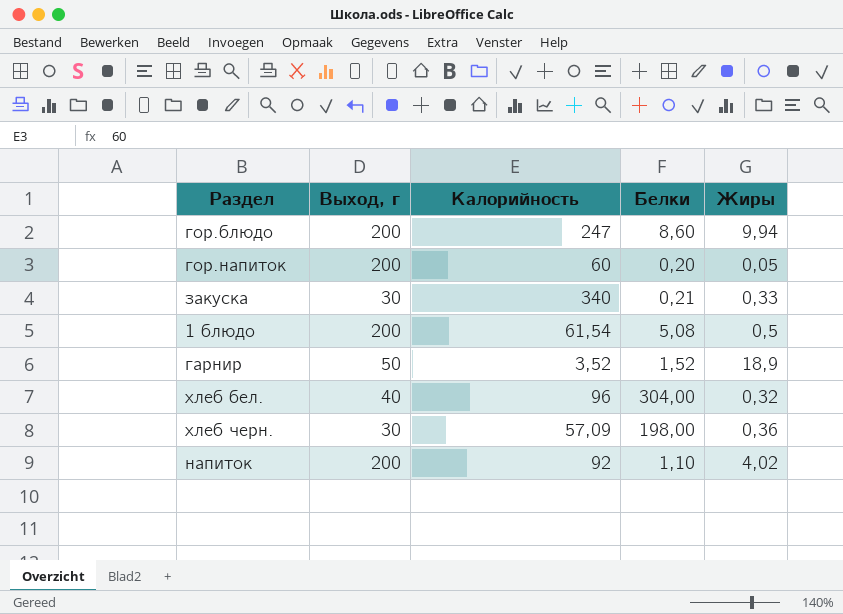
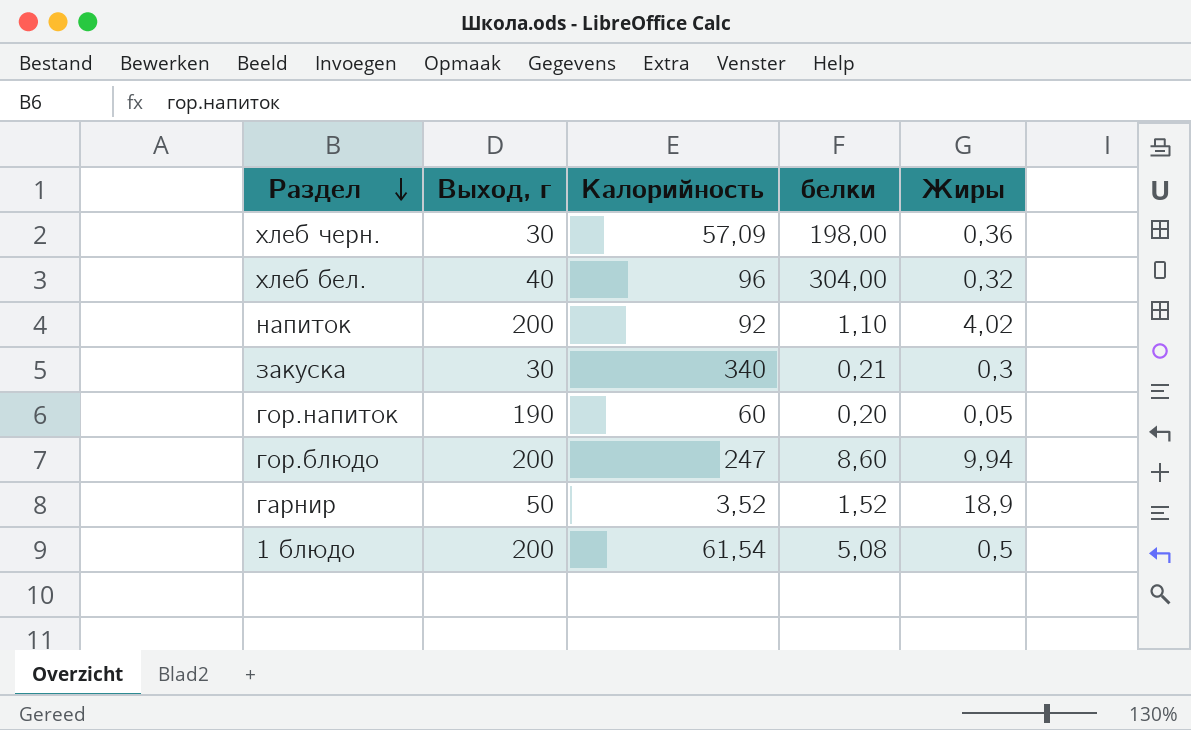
row order: none -> Раздел descending
column name: Белки -> белки
закуска | Жиры: 0,33 -> 0,3
гор.напиток | Выход, г: 200 -> 190

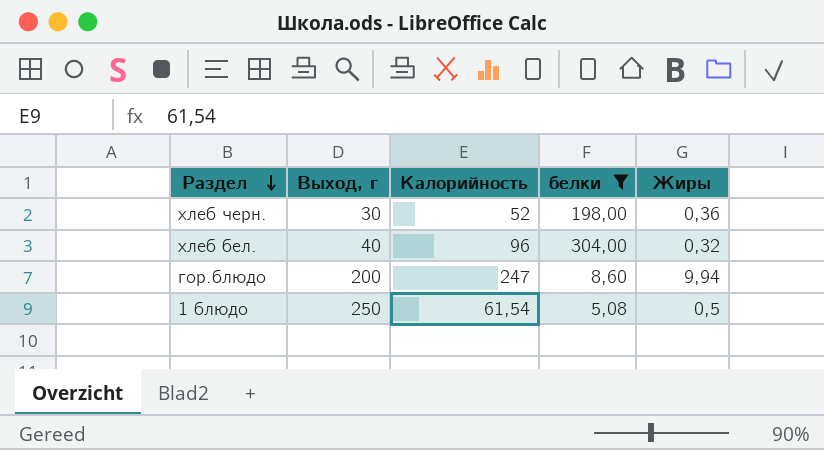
filter: none -> белки >= 5,08
хлеб черн. | Калорийность: 57,09 -> 52
1 блюдо | Выход, г: 200 -> 250

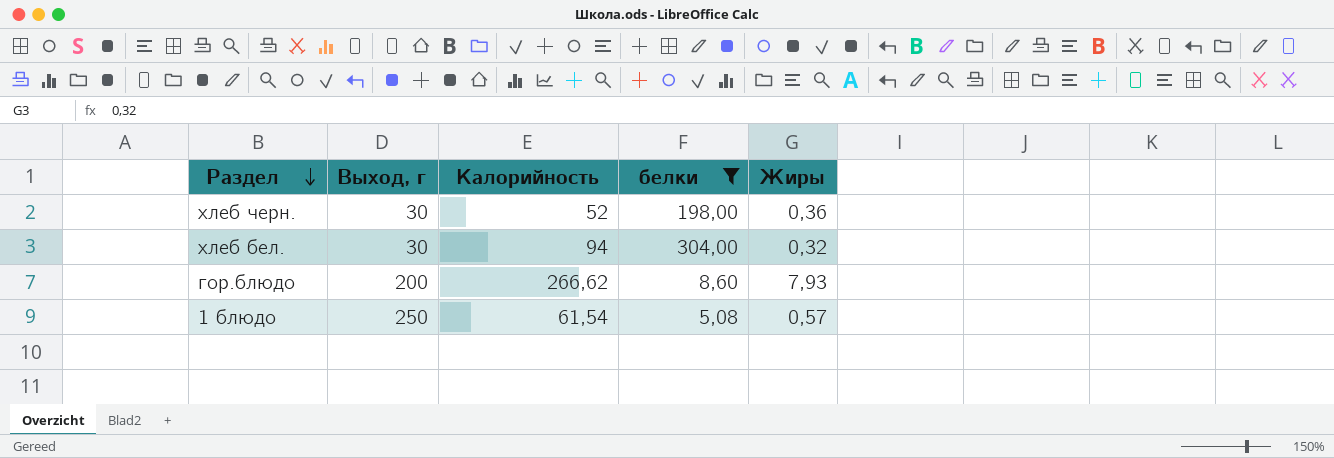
хлеб бел. | Выход, г: 40 -> 30
хлеб бел. | Калорийность: 96 -> 94
гор.блюдо | Калорийность: 247 -> 266,62
гор.блюдо | Жиры: 9,94 -> 7,93
1 блюдо | Жиры: 0,5 -> 0,57

